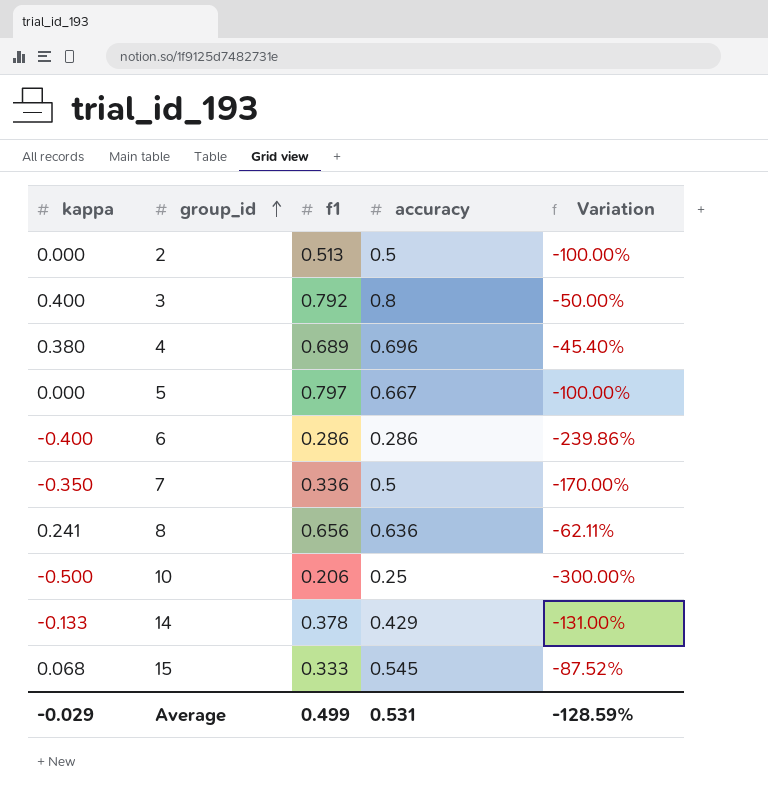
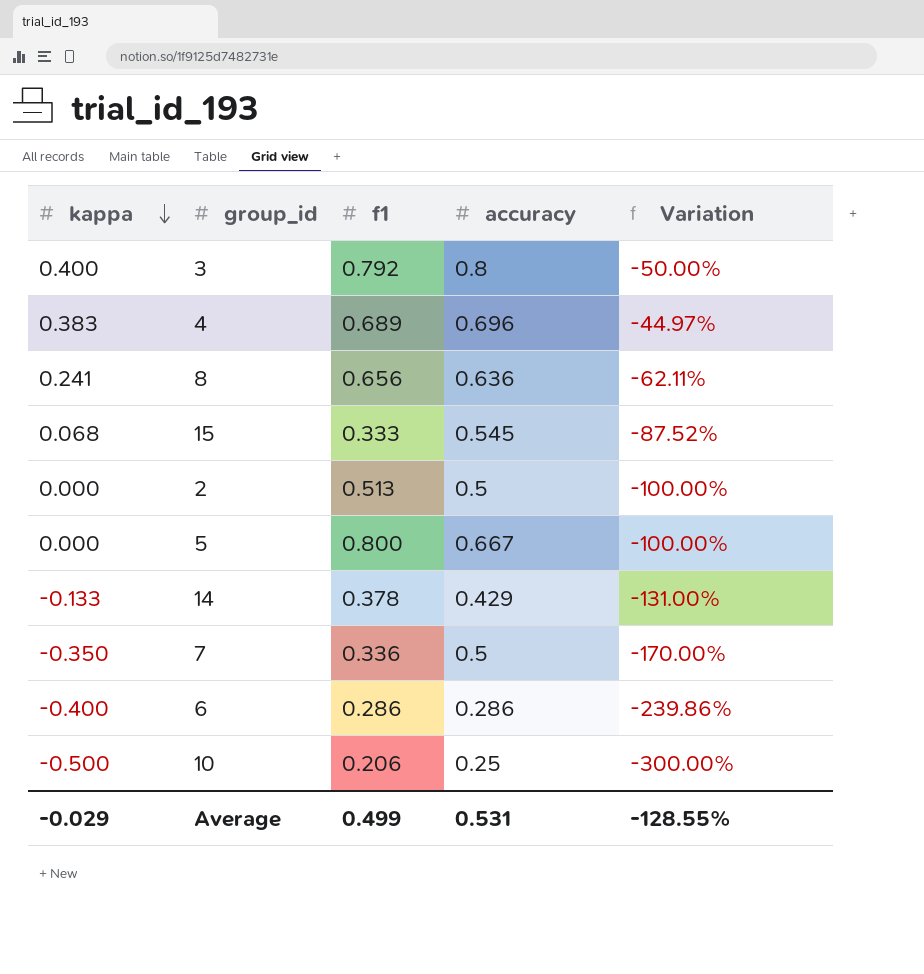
row order: group_id ascending -> kappa descending
4 | kappa: 0.380 -> 0.383
4 | Variation: -45.40% -> -44.97%
5 | f1: 0.797 -> 0.800
Average | Variation: -128.59% -> -128.55%

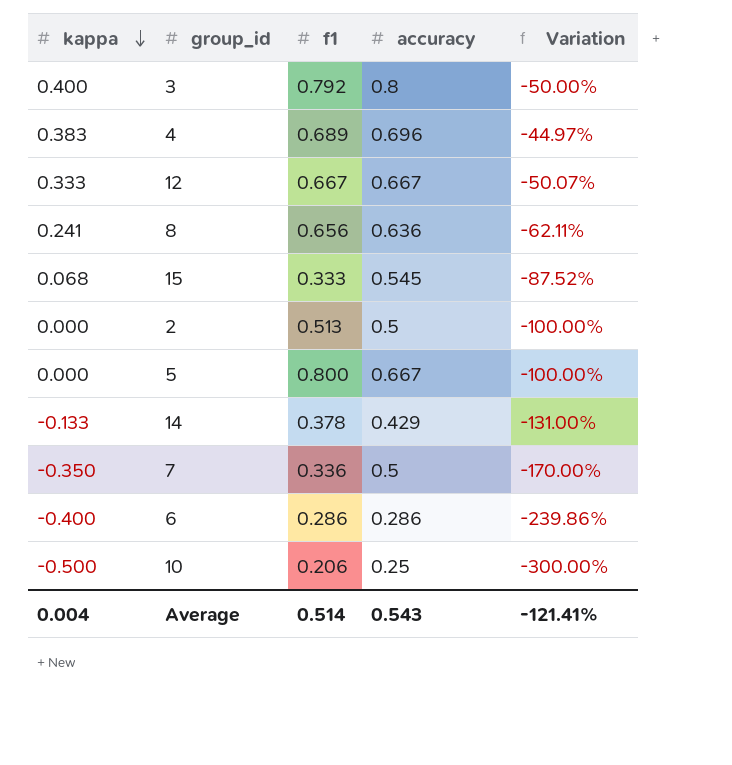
row 12: none -> 0.333 | 0.667 | 0.667 | -50.07%
Average | kappa: -0.029 -> 0.004
Average | f1: 0.499 -> 0.514
Average | accuracy: 0.531 -> 0.543
Average | Variation: -128.55% -> -121.41%

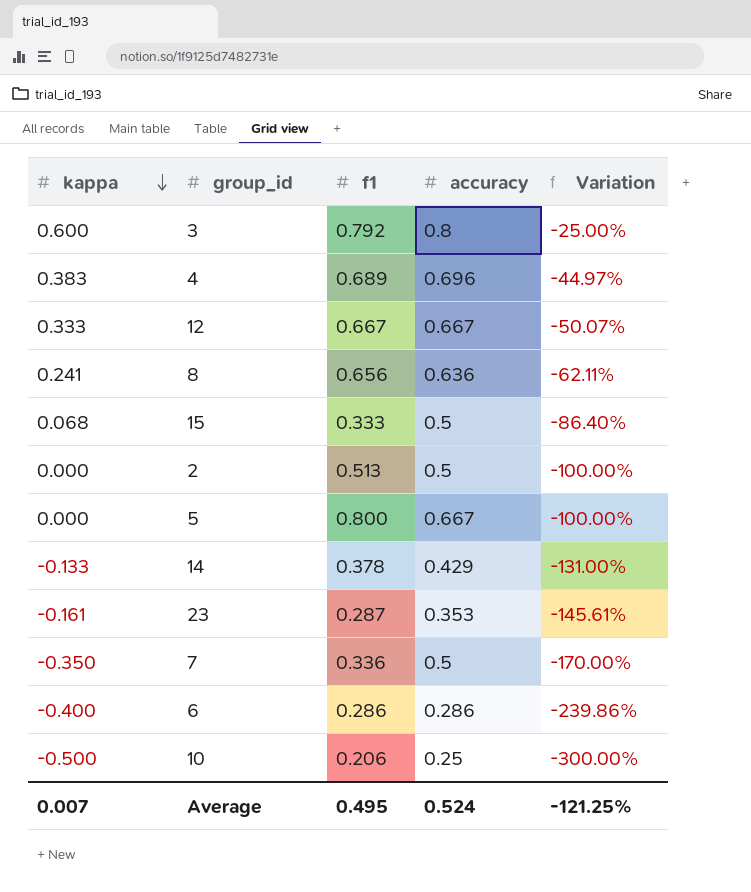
3 | kappa: 0.400 -> 0.600
3 | Variation: -50.00% -> -25.00%
15 | accuracy: 0.545 -> 0.5
15 | Variation: -87.52% -> -86.40%
row 23: none -> -0.161 | 0.287 | 0.353 | -145.61%
Average | kappa: 0.004 -> 0.007
Average | f1: 0.514 -> 0.495
Average | accuracy: 0.543 -> 0.524
Average | Variation: -121.41% -> -121.25%

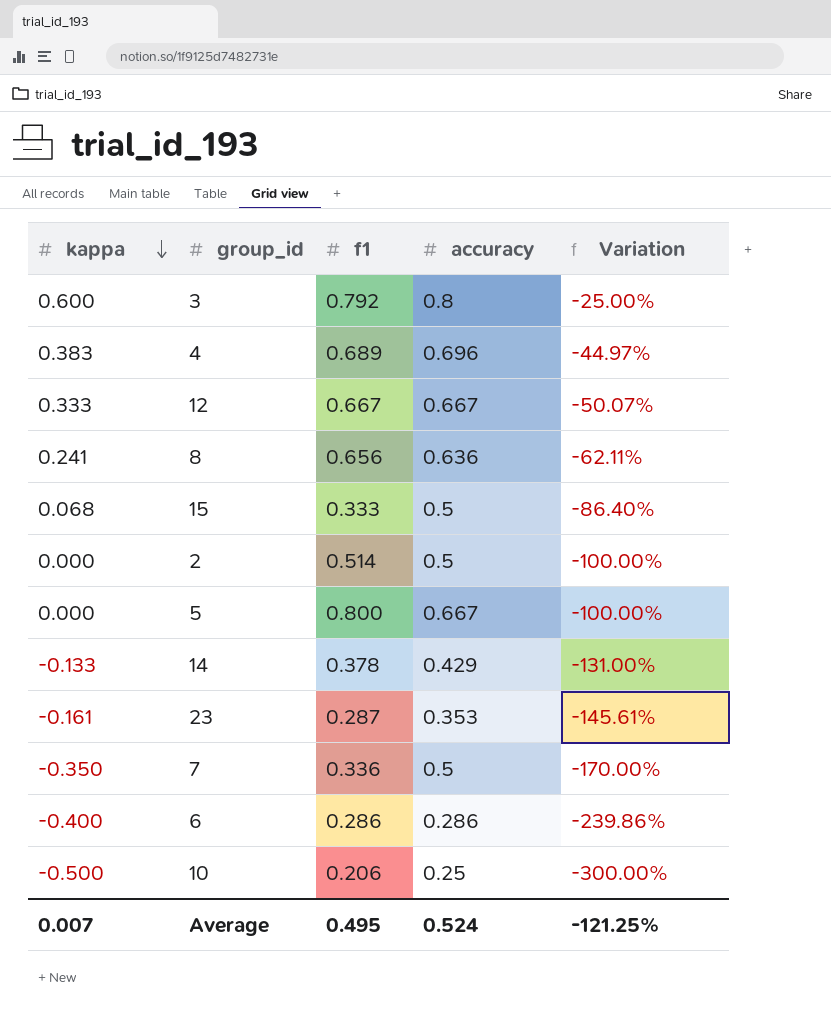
2 | f1: 0.513 -> 0.514

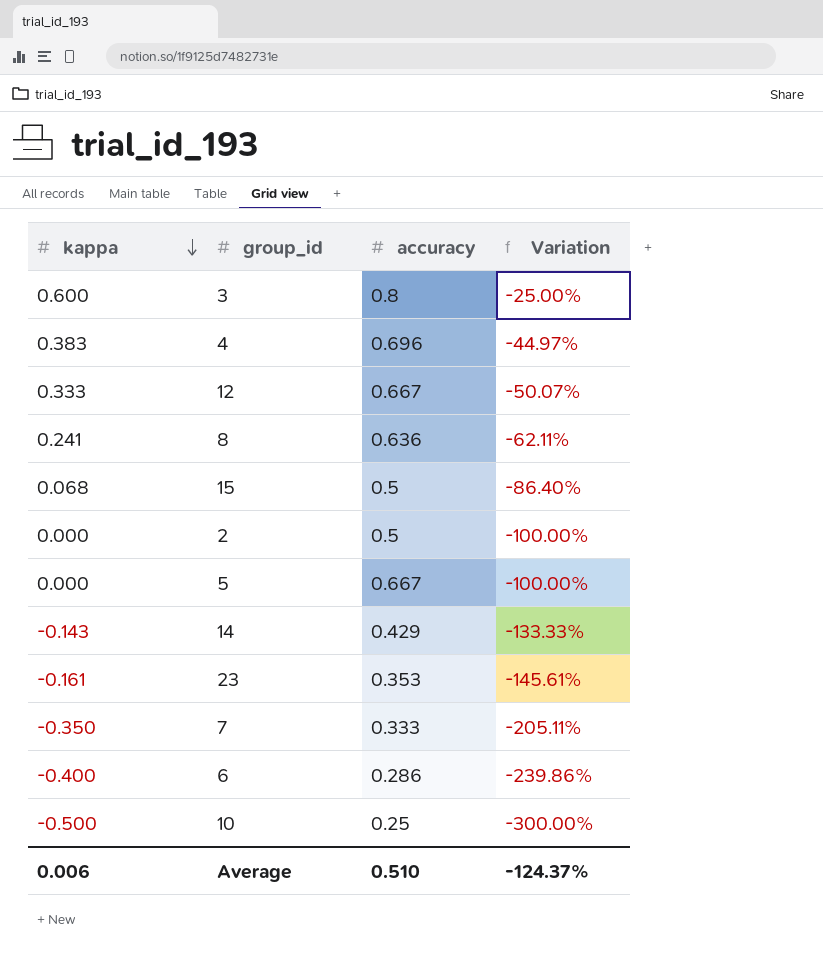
column f1 | position: 3 -> none
14 | kappa: -0.133 -> -0.143
14 | Variation: -131.00% -> -133.33%
7 | accuracy: 0.5 -> 0.333
7 | Variation: -170.00% -> -205.11%
Average | kappa: 0.007 -> 0.006
Average | accuracy: 0.524 -> 0.510
Average | Variation: -121.25% -> -124.37%

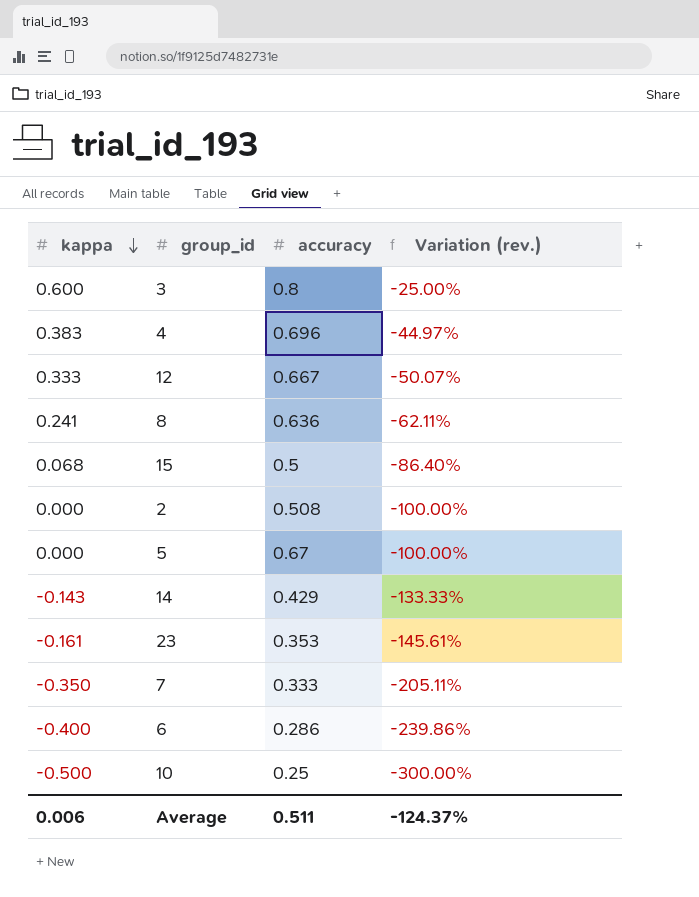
column name: Variation -> Variation (rev.)
2 | accuracy: 0.5 -> 0.508
5 | accuracy: 0.667 -> 0.67
Average | accuracy: 0.510 -> 0.511

